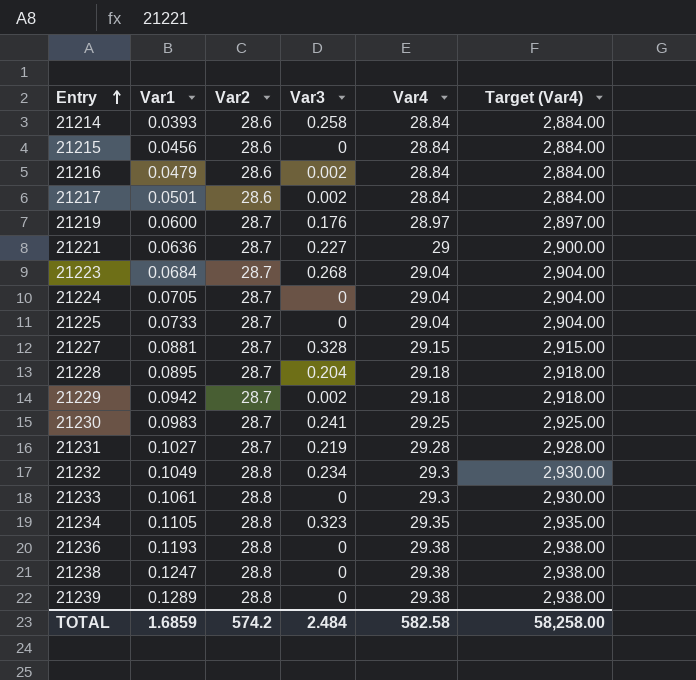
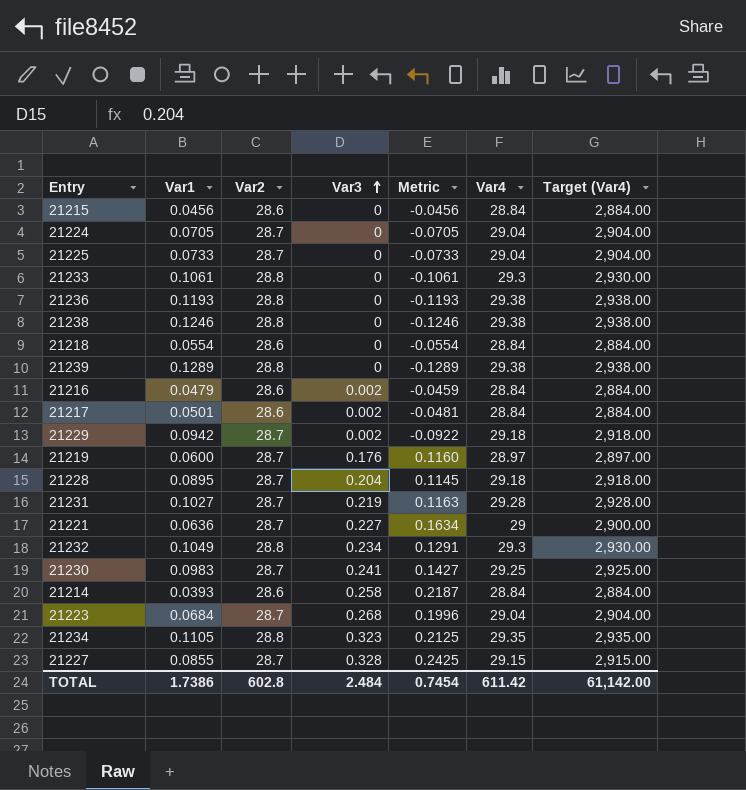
row order: Entry ascending -> Var3 ascending
column Metric | formula: none -> [Var3] - [Var1]
21238 | Var1: 0.1247 -> 0.1246
row 21218: none -> 0.0554 | 28.6 | 0 | -0.0554 | 28.84 | 2,884.00
21227 | Var1: 0.0881 -> 0.0855
TOTAL | Var1: 1.6859 -> 1.7386
TOTAL | Var2: 574.2 -> 602.8
TOTAL | Var4: 582.58 -> 611.42
TOTAL | Target (Var4): 58,258.00 -> 61,142.00

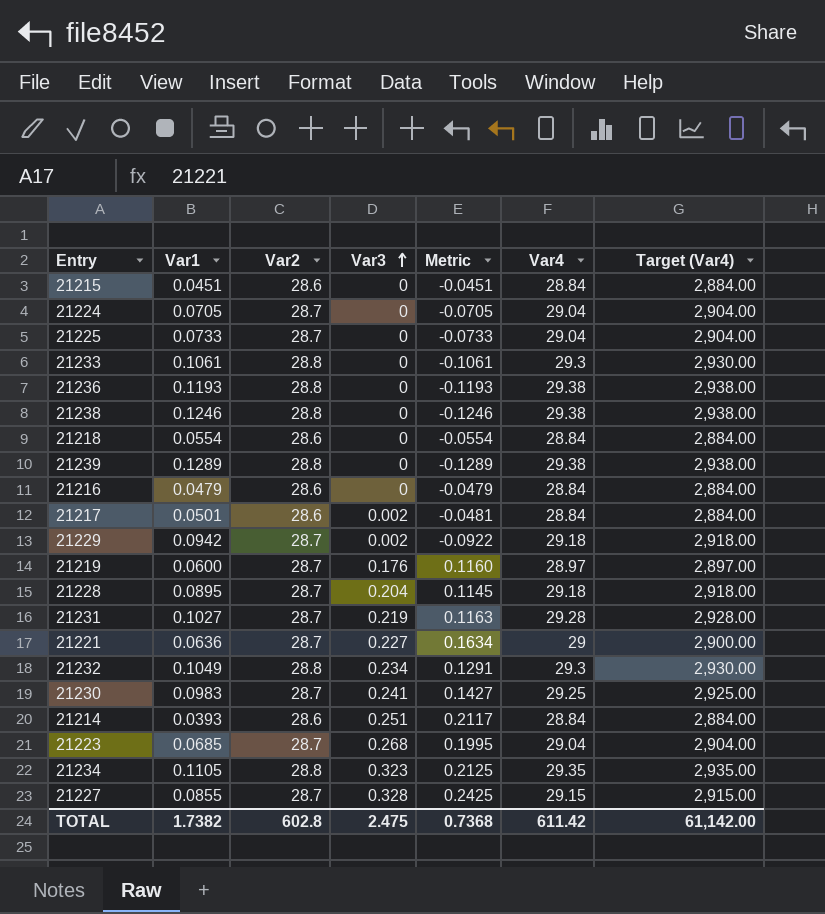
21215 | Var1: 0.0456 -> 0.0451
21215 | Metric: -0.0456 -> -0.0451
21216 | Var3: 0.002 -> 0
21216 | Metric: -0.0459 -> -0.0479
21214 | Var3: 0.258 -> 0.251
21214 | Metric: 0.2187 -> 0.2117
21223 | Var1: 0.0684 -> 0.0685
21223 | Metric: 0.1996 -> 0.1995
TOTAL | Var1: 1.7386 -> 1.7382
TOTAL | Var3: 2.484 -> 2.475
TOTAL | Metric: 0.7454 -> 0.7368

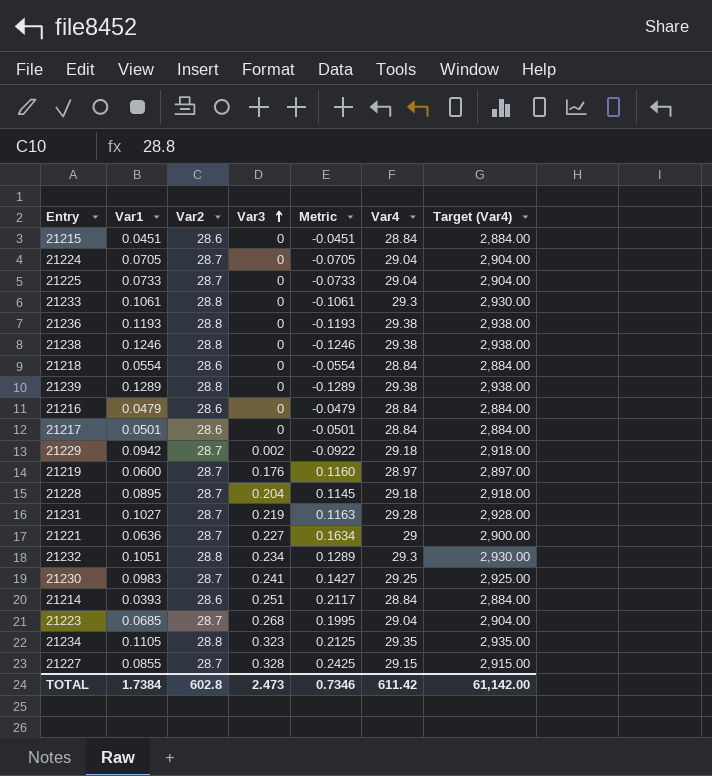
21217 | Var3: 0.002 -> 0
21217 | Metric: -0.0481 -> -0.0501
21232 | Var1: 0.1049 -> 0.1051
21232 | Metric: 0.1291 -> 0.1289
TOTAL | Var1: 1.7382 -> 1.7384
TOTAL | Var3: 2.475 -> 2.473
TOTAL | Metric: 0.7368 -> 0.7346

